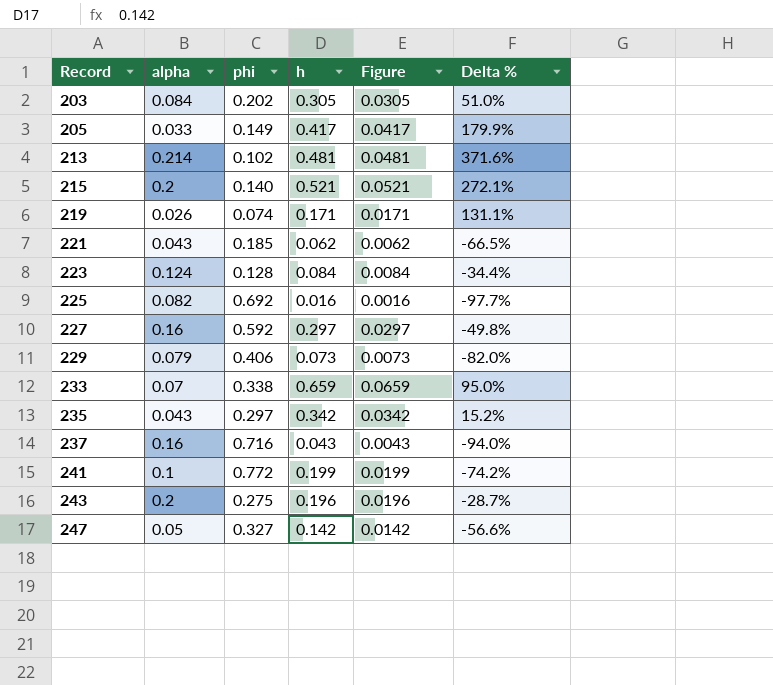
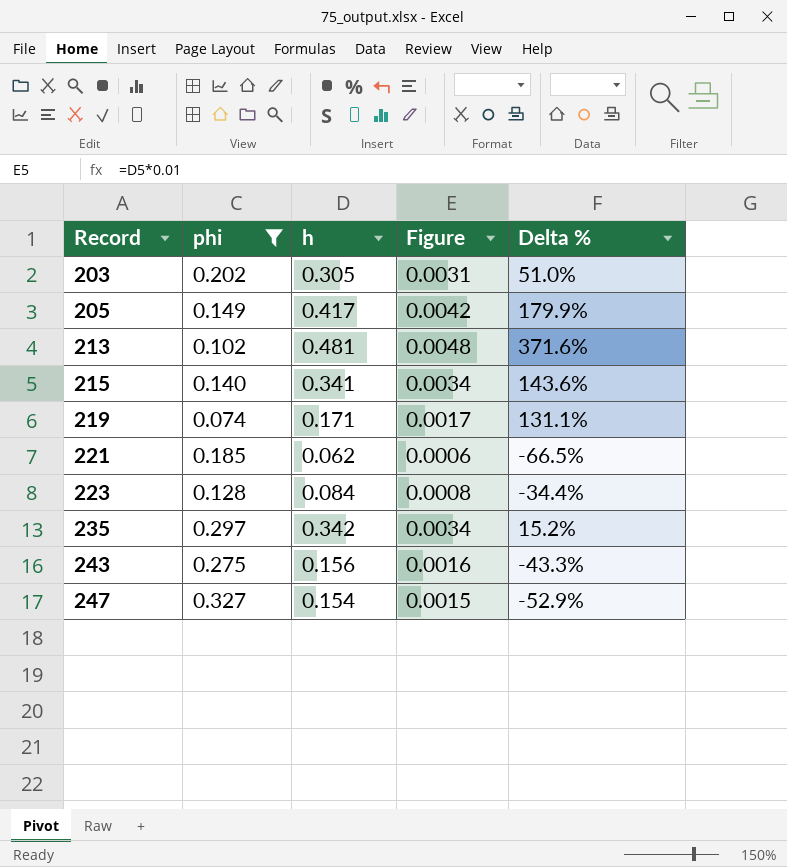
filter: none -> phi <= 0.327
column alpha | position: 2 -> none
column Figure | formula: [h] * 0.1 -> [h] * 0.01
215 | h: 0.521 -> 0.341
215 | Delta %: 272.1% -> 143.6%
243 | h: 0.196 -> 0.156
243 | Delta %: -28.7% -> -43.3%
247 | h: 0.142 -> 0.154
247 | Delta %: -56.6% -> -52.9%

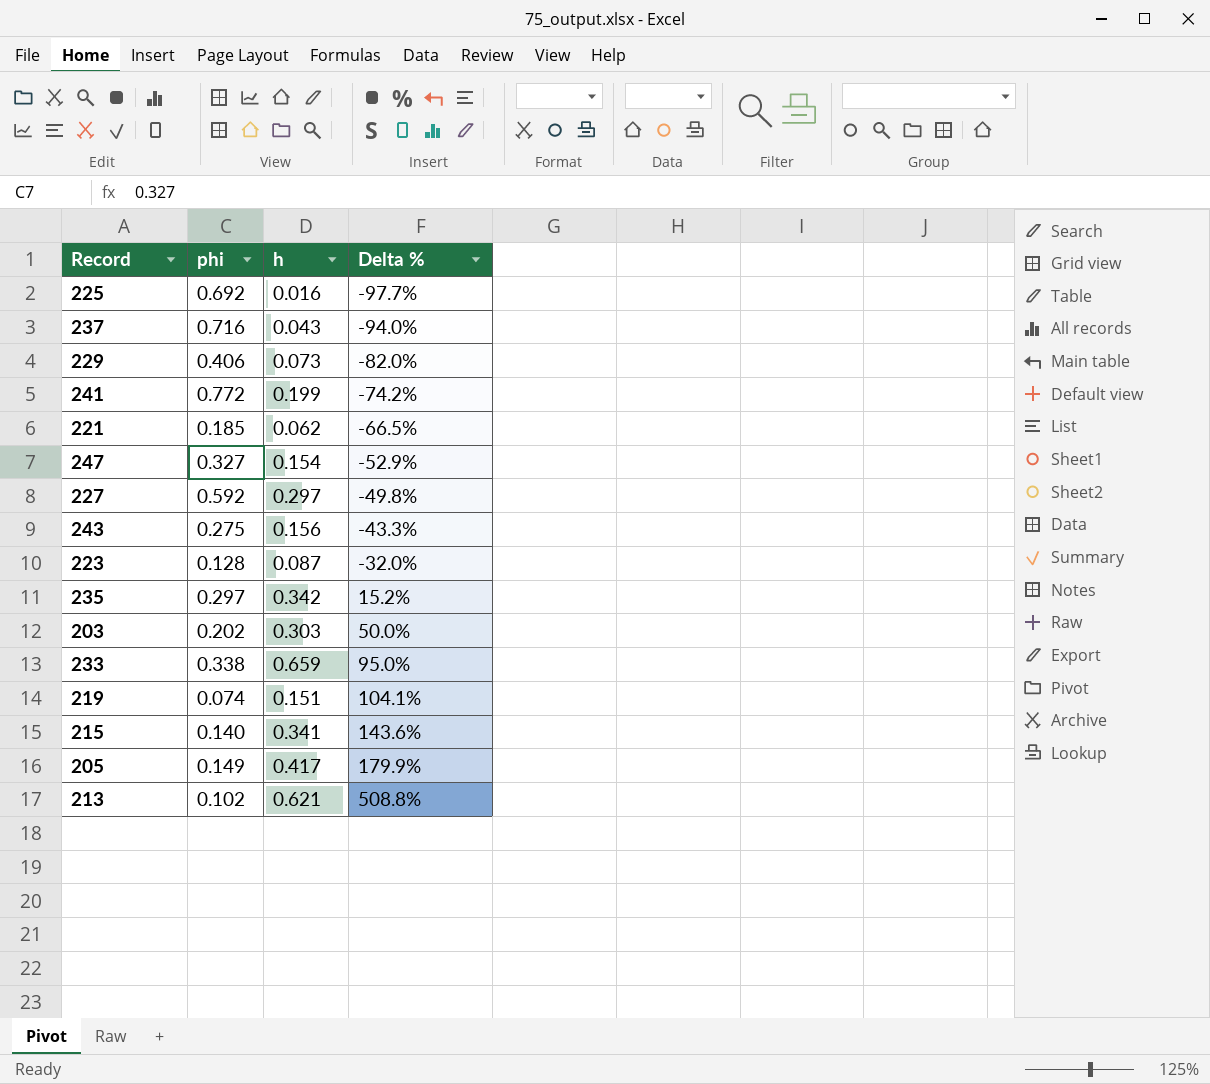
filter: phi <= 0.327 -> none
row order: Record ascending -> Delta % ascending
column Figure | formula: [h] * 0.01 -> none
223 | h: 0.084 -> 0.087
223 | Delta %: -34.4% -> -32.0%
203 | h: 0.305 -> 0.303
203 | Delta %: 51.0% -> 50.0%
219 | h: 0.171 -> 0.151
219 | Delta %: 131.1% -> 104.1%
213 | h: 0.481 -> 0.621
213 | Delta %: 371.6% -> 508.8%

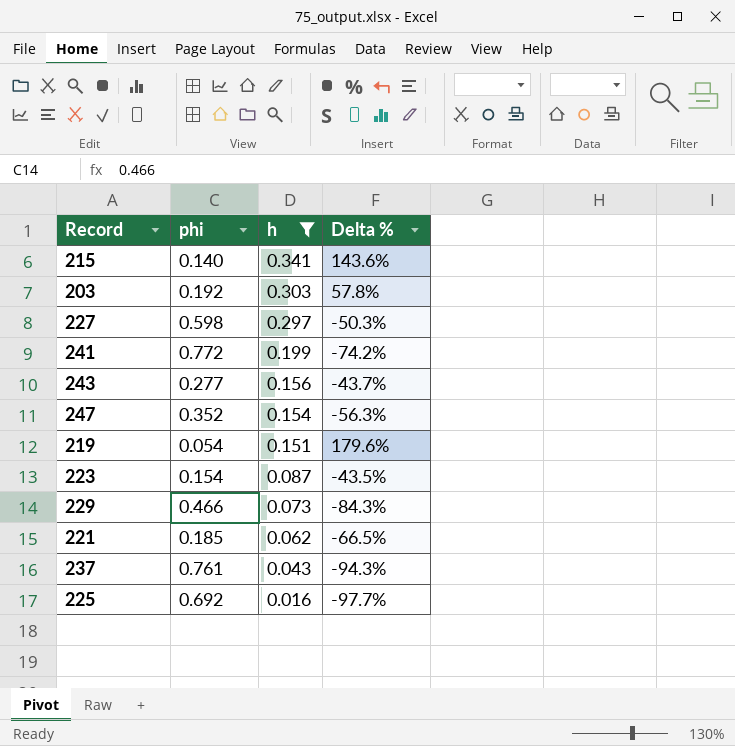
filter: none -> h <= 0.341
row order: Delta % ascending -> h descending
203 | phi: 0.202 -> 0.192
203 | Delta %: 50.0% -> 57.8%
227 | phi: 0.592 -> 0.598
227 | Delta %: -49.8% -> -50.3%
243 | phi: 0.275 -> 0.277
243 | Delta %: -43.3% -> -43.7%
247 | phi: 0.327 -> 0.352
247 | Delta %: -52.9% -> -56.3%
219 | phi: 0.074 -> 0.054
219 | Delta %: 104.1% -> 179.6%
223 | phi: 0.128 -> 0.154
223 | Delta %: -32.0% -> -43.5%
229 | phi: 0.406 -> 0.466
229 | Delta %: -82.0% -> -84.3%
237 | phi: 0.716 -> 0.761
237 | Delta %: -94.0% -> -94.3%

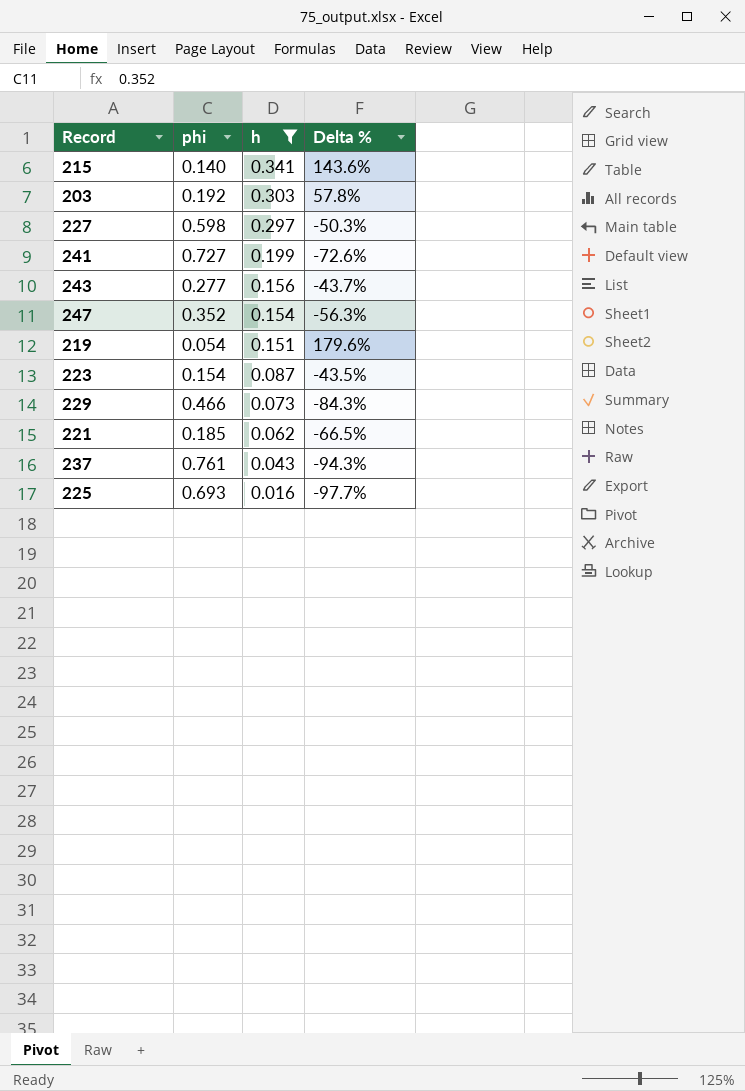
241 | phi: 0.772 -> 0.727
241 | Delta %: -74.2% -> -72.6%
225 | phi: 0.692 -> 0.693

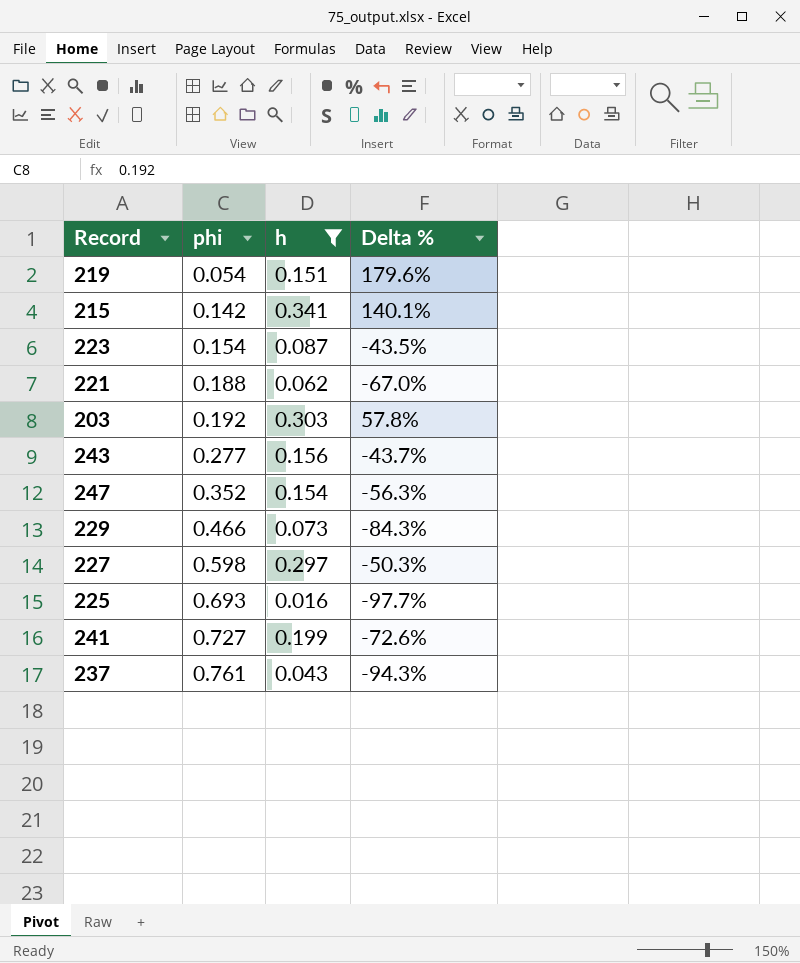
row order: h descending -> phi ascending
215 | phi: 0.140 -> 0.142
215 | Delta %: 143.6% -> 140.1%
221 | phi: 0.185 -> 0.188
221 | Delta %: -66.5% -> -67.0%

